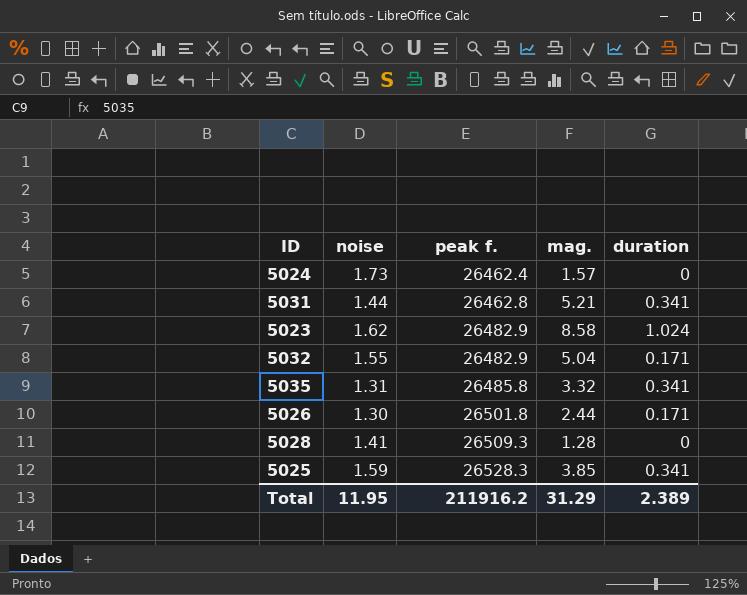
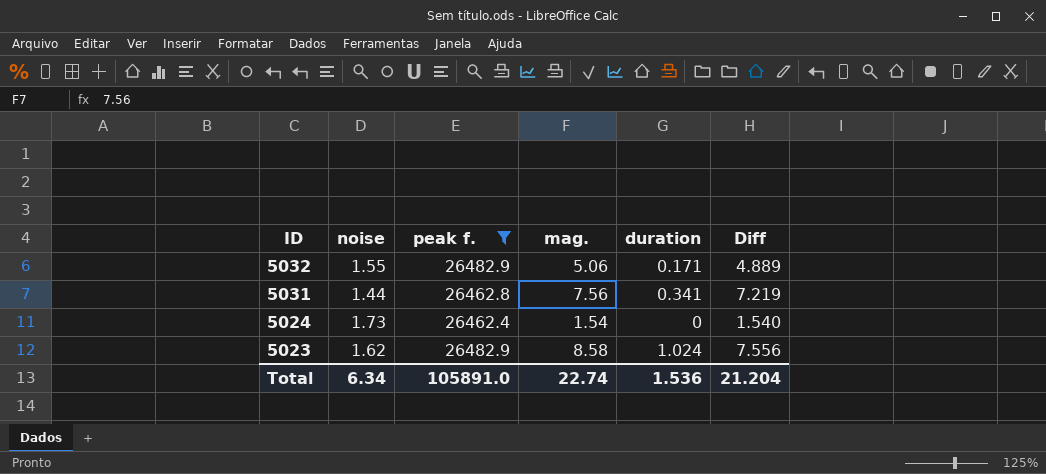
filter: none -> peak f. <= 26482.9
row order: peak f. ascending -> ID descending
column Diff | formula: none -> [mag.] - [duration]
5032 | mag.: 5.04 -> 5.06
5031 | mag.: 5.21 -> 7.56
5024 | mag.: 1.57 -> 1.54
Total | noise: 11.95 -> 6.34
Total | peak f.: 211916.2 -> 105891.0
Total | mag.: 31.29 -> 22.74
Total | duration: 2.389 -> 1.536

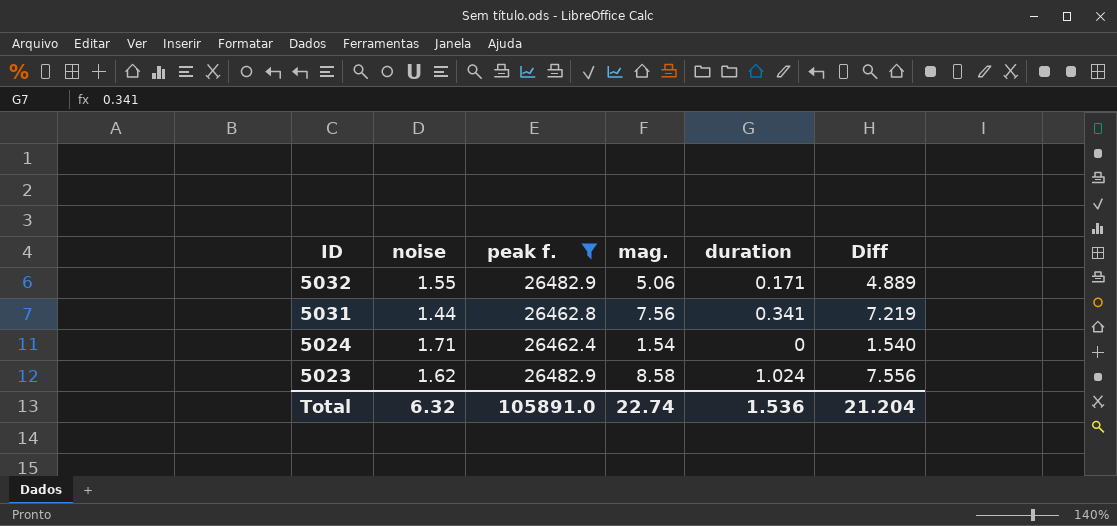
5024 | noise: 1.73 -> 1.71
Total | noise: 6.34 -> 6.32

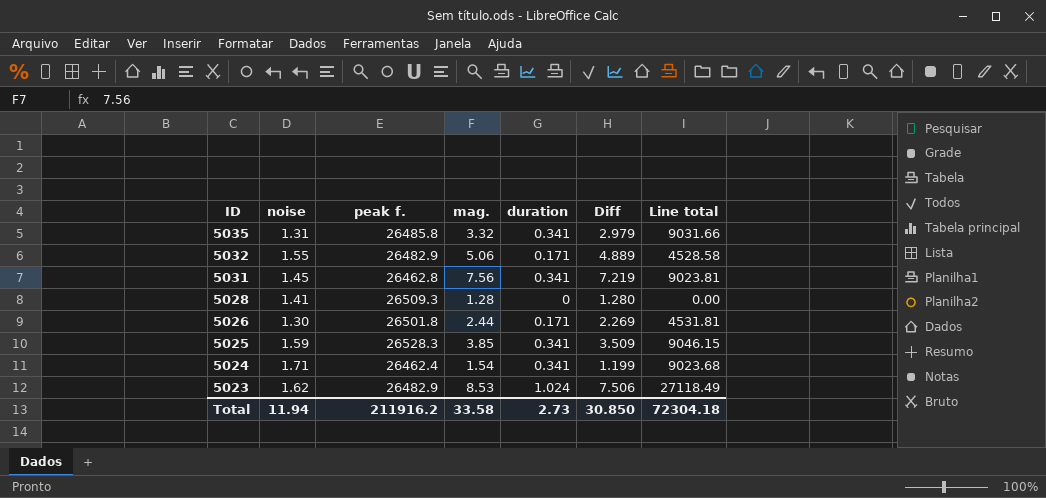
filter: peak f. <= 26482.9 -> none
column Line total | formula: none -> [peak f.] * [duration]
5031 | noise: 1.44 -> 1.45
5024 | duration: 0 -> 0.341
5024 | Diff: 1.540 -> 1.199
5023 | mag.: 8.58 -> 8.53
5023 | Diff: 7.556 -> 7.506
Total | noise: 6.32 -> 11.94
Total | peak f.: 105891.0 -> 211916.2
Total | mag.: 22.74 -> 33.58
Total | duration: 1.536 -> 2.73
Total | Diff: 21.204 -> 30.850

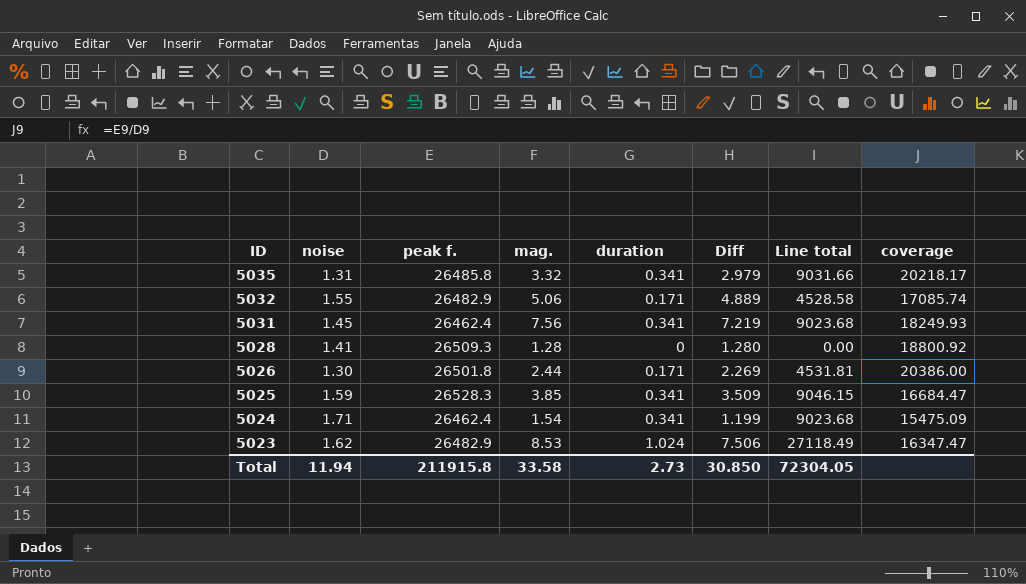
column coverage | formula: none -> [peak f.] / [noise]
5031 | peak f.: 26462.8 -> 26462.4
5031 | Line total: 9023.81 -> 9023.68
Total | peak f.: 211916.2 -> 211915.8
Total | Line total: 72304.18 -> 72304.05

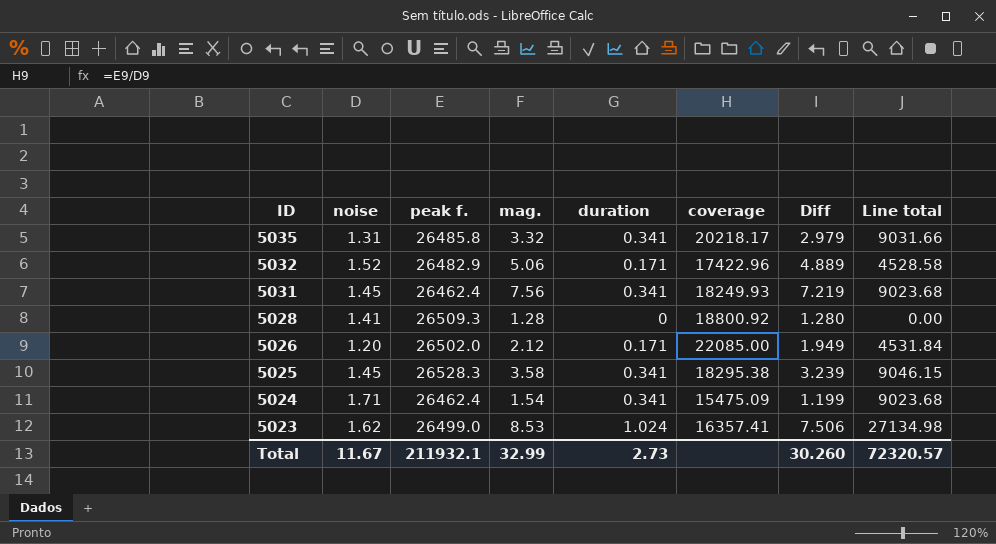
column coverage | position: 8 -> 6
5032 | noise: 1.55 -> 1.52
5032 | coverage: 17085.74 -> 17422.96
5026 | noise: 1.30 -> 1.20
5026 | peak f.: 26501.8 -> 26502.0
5026 | mag.: 2.44 -> 2.12
5026 | coverage: 20386.00 -> 22085.00
5026 | Diff: 2.269 -> 1.949
5026 | Line total: 4531.81 -> 4531.84
5025 | noise: 1.59 -> 1.45
5025 | mag.: 3.85 -> 3.58
5025 | coverage: 16684.47 -> 18295.38
5025 | Diff: 3.509 -> 3.239
5023 | peak f.: 26482.9 -> 26499.0
5023 | coverage: 16347.47 -> 16357.41
5023 | Line total: 27118.49 -> 27134.98
Total | noise: 11.94 -> 11.67
Total | peak f.: 211915.8 -> 211932.1
Total | mag.: 33.58 -> 32.99
Total | Diff: 30.850 -> 30.260
Total | Line total: 72304.05 -> 72320.57

